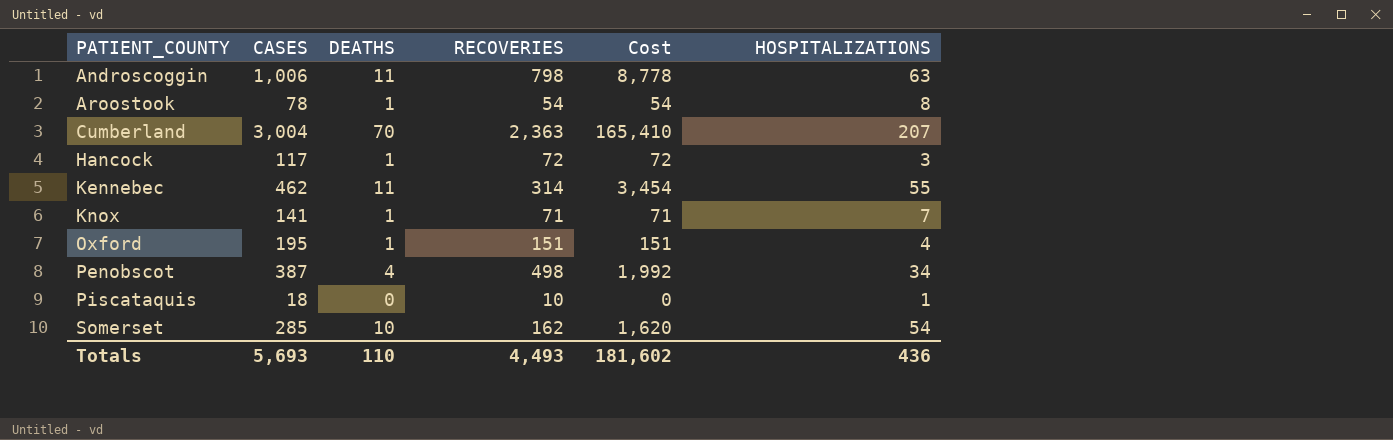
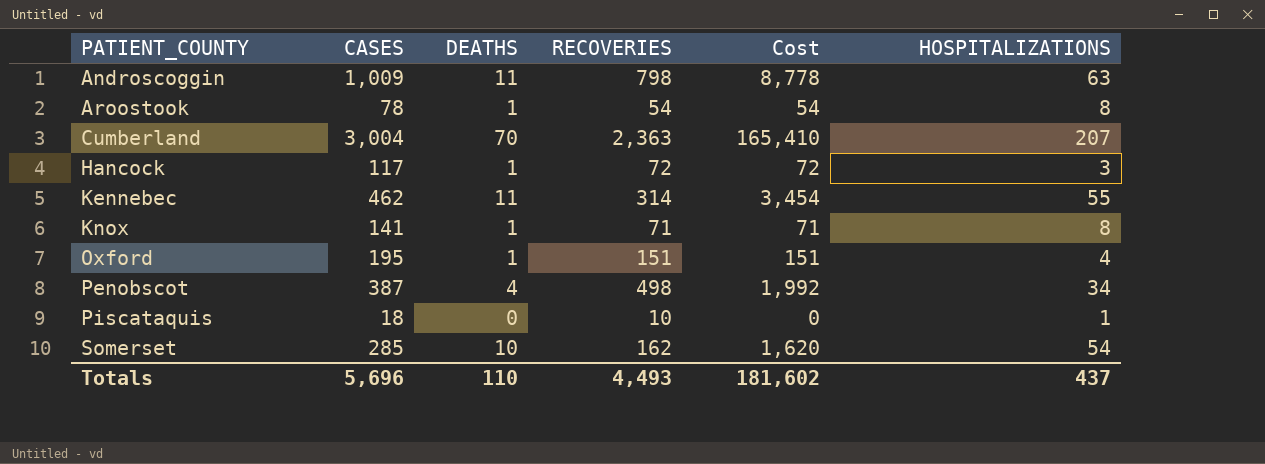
Androscoggin | CASES: 1,006 -> 1,009
Knox | HOSPITALIZATIONS: 7 -> 8
Totals | CASES: 5,693 -> 5,696
Totals | HOSPITALIZATIONS: 436 -> 437

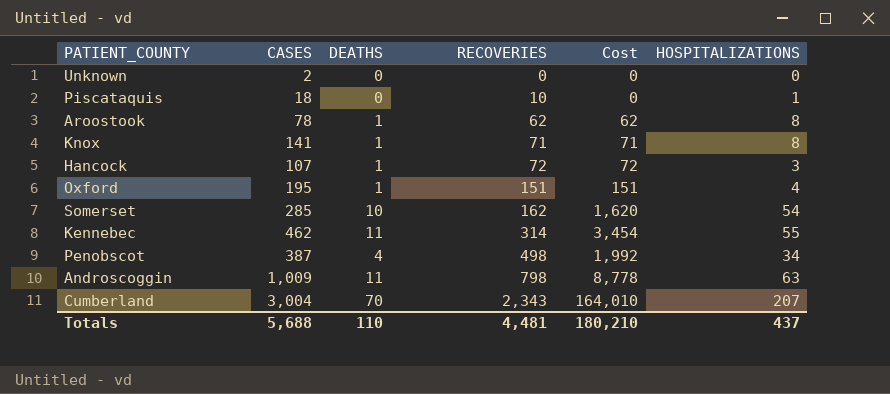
row order: PATIENT_COUNTY ascending -> RECOVERIES ascending
row Unknown: none -> 2 | 0 | 0 | 0 | 0
Aroostook | RECOVERIES: 54 -> 62
Aroostook | Cost: 54 -> 62
Hancock | CASES: 117 -> 107
Cumberland | RECOVERIES: 2,363 -> 2,343
Cumberland | Cost: 165,410 -> 164,010
Totals | CASES: 5,696 -> 5,688
Totals | RECOVERIES: 4,493 -> 4,481
Totals | Cost: 181,602 -> 180,210

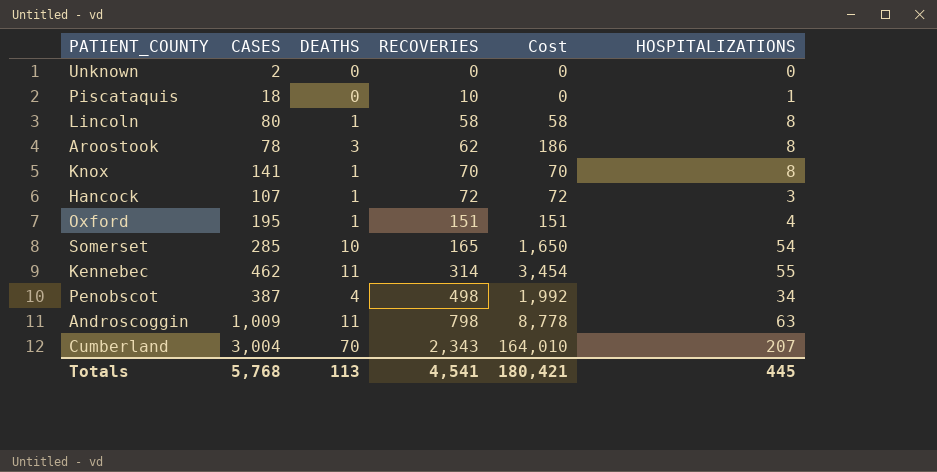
row Lincoln: none -> 80 | 1 | 58 | 58 | 8
Aroostook | DEATHS: 1 -> 3
Aroostook | Cost: 62 -> 186
Knox | RECOVERIES: 71 -> 70
Knox | Cost: 71 -> 70
Somerset | RECOVERIES: 162 -> 165
Somerset | Cost: 1,620 -> 1,650
Totals | CASES: 5,688 -> 5,768
Totals | DEATHS: 110 -> 113
Totals | RECOVERIES: 4,481 -> 4,541
Totals | Cost: 180,210 -> 180,421
Totals | HOSPITALIZATIONS: 437 -> 445

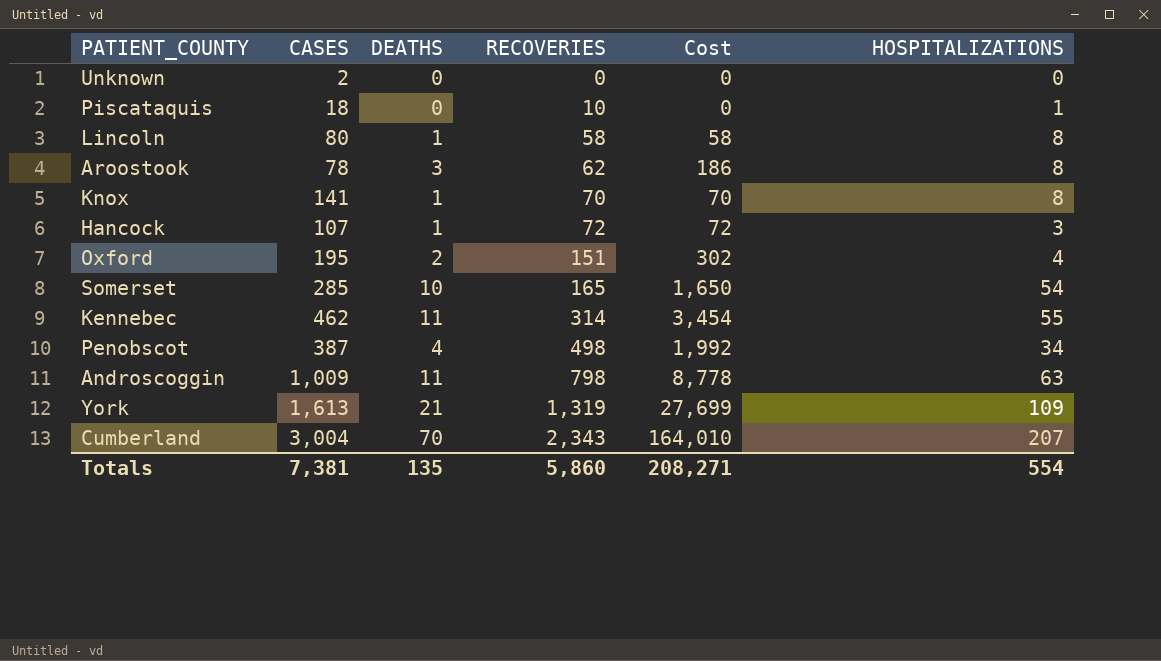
Oxford | DEATHS: 1 -> 2
Oxford | Cost: 151 -> 302
row York: none -> 1,613 | 21 | 1,319 | 27,699 | 109
Totals | CASES: 5,768 -> 7,381
Totals | DEATHS: 113 -> 135
Totals | RECOVERIES: 4,541 -> 5,860
Totals | Cost: 180,421 -> 208,271
Totals | HOSPITALIZATIONS: 445 -> 554

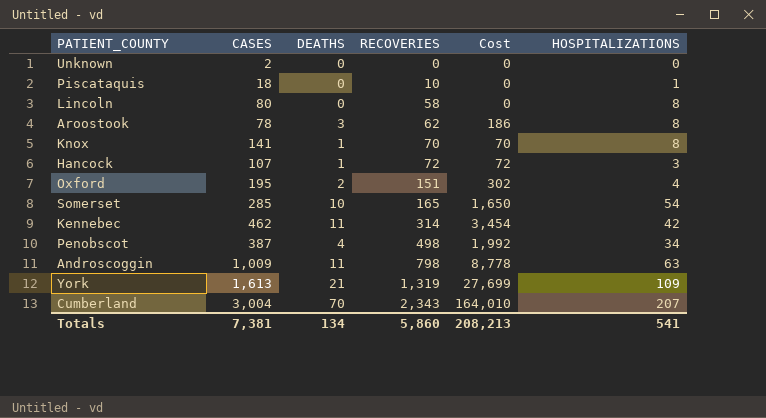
Lincoln | DEATHS: 1 -> 0
Lincoln | Cost: 58 -> 0
Kennebec | HOSPITALIZATIONS: 55 -> 42
Totals | DEATHS: 135 -> 134
Totals | Cost: 208,271 -> 208,213
Totals | HOSPITALIZATIONS: 554 -> 541

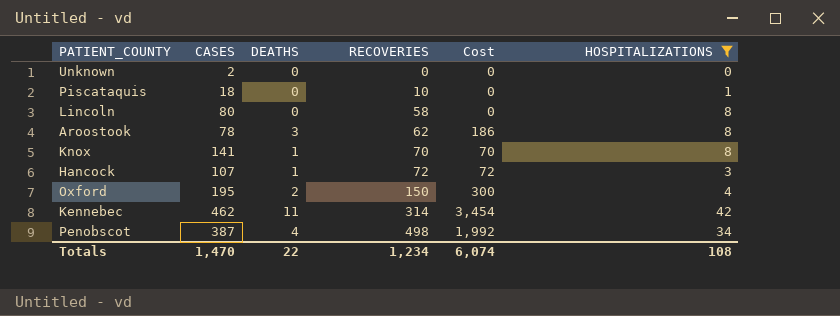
filter: none -> HOSPITALIZATIONS <= 42
Oxford | RECOVERIES: 151 -> 150
Oxford | Cost: 302 -> 300
Totals | CASES: 7,381 -> 1,470
Totals | DEATHS: 134 -> 22
Totals | RECOVERIES: 5,860 -> 1,234
Totals | Cost: 208,213 -> 6,074
Totals | HOSPITALIZATIONS: 541 -> 108

